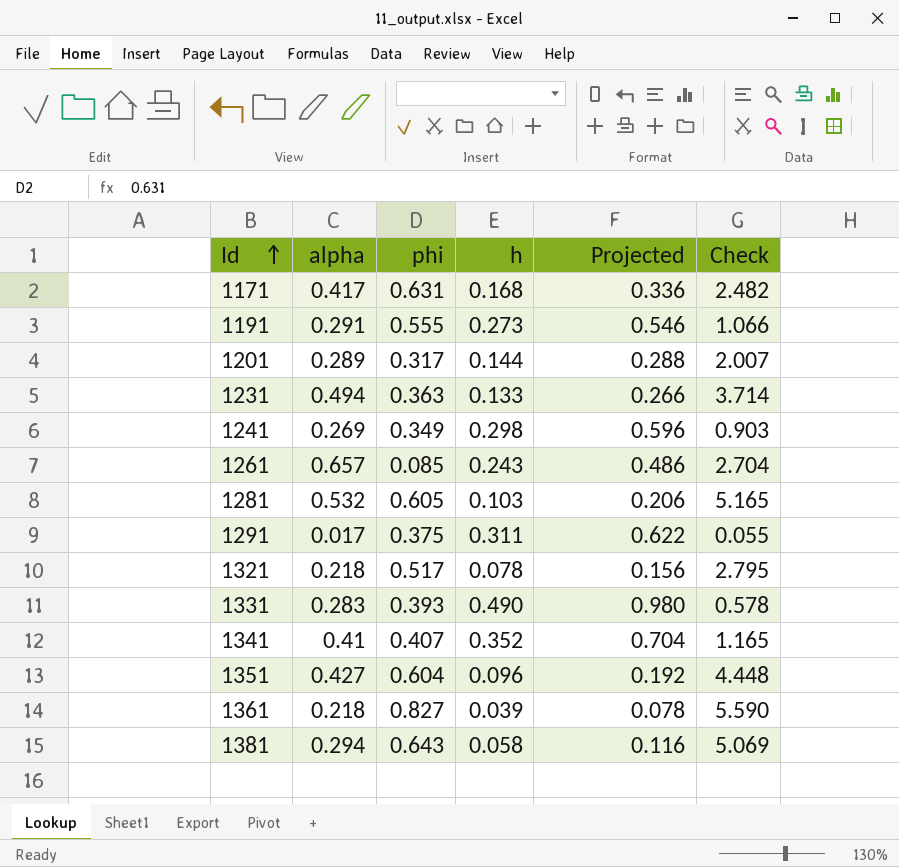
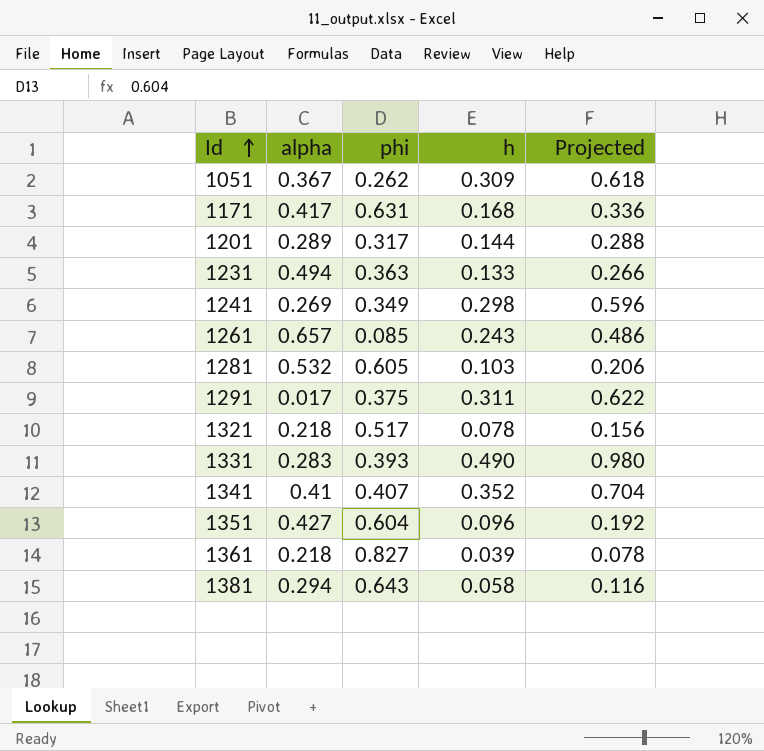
column Check | formula: [alpha] / [h] -> none
row 1191: 0.291 | 0.555 | 0.273 | 0.546 | 1.066 -> none
row 1051: none -> 0.367 | 0.262 | 0.309 | 0.618

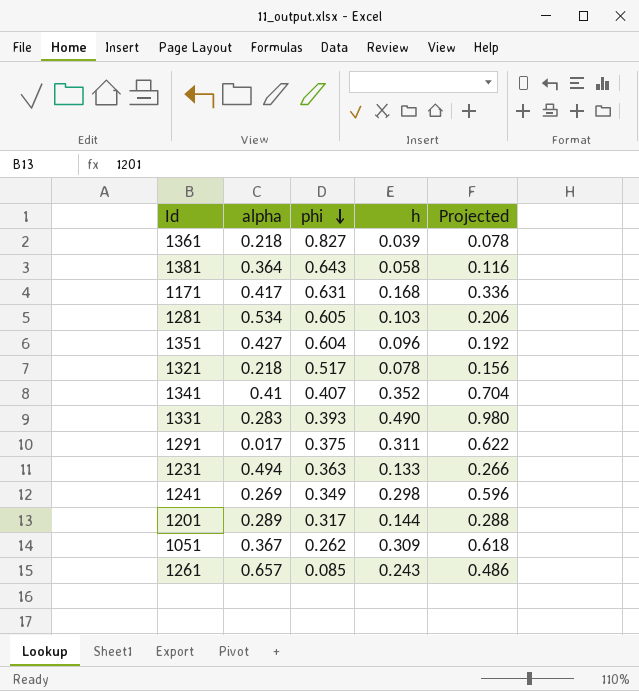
row order: Id ascending -> phi descending
1381 | alpha: 0.294 -> 0.364
1281 | alpha: 0.532 -> 0.534

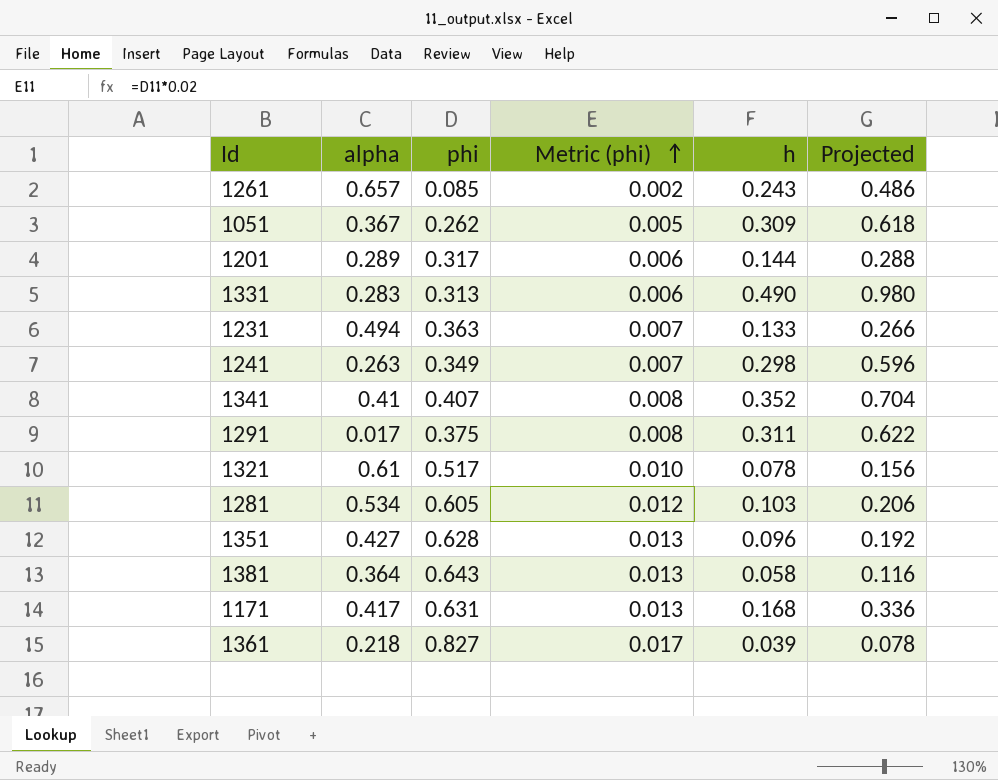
row order: phi descending -> Metric (phi) ascending
column Metric (phi) | formula: none -> [phi] * 0.02
1331 | phi: 0.393 -> 0.313
1241 | alpha: 0.269 -> 0.263
1321 | alpha: 0.218 -> 0.61
1351 | phi: 0.604 -> 0.628

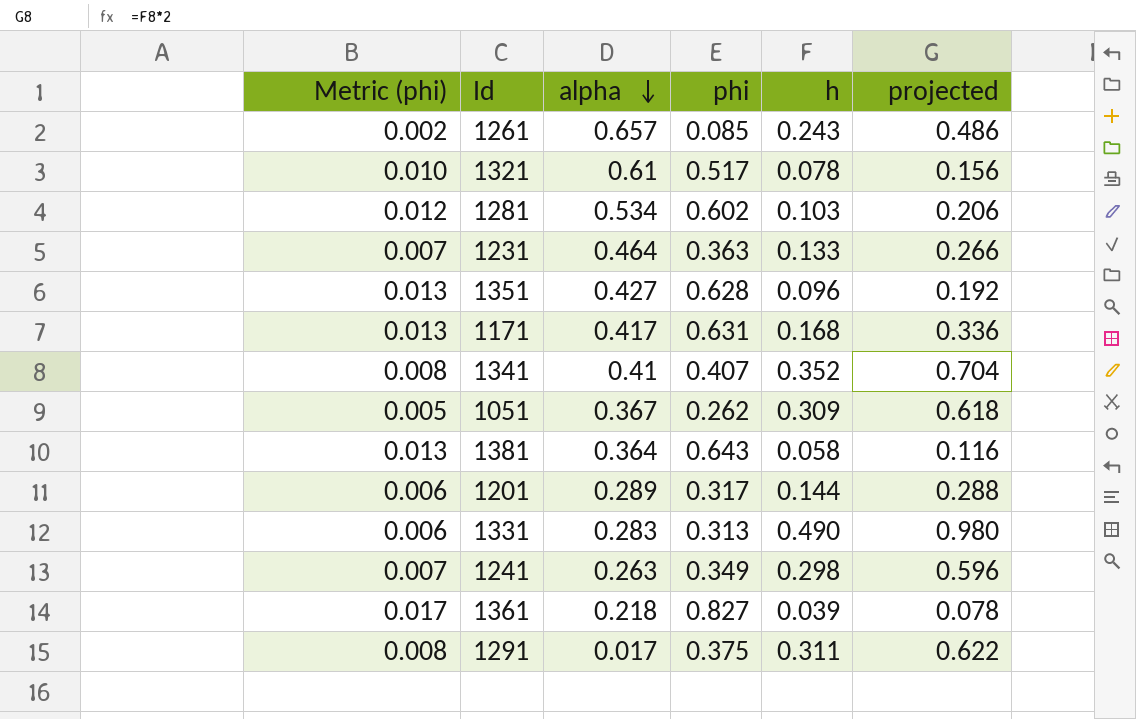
row order: Metric (phi) ascending -> alpha descending
column Metric (phi) | position: 4 -> 1
column name: Projected -> projected
1281 | phi: 0.605 -> 0.602
1231 | alpha: 0.494 -> 0.464

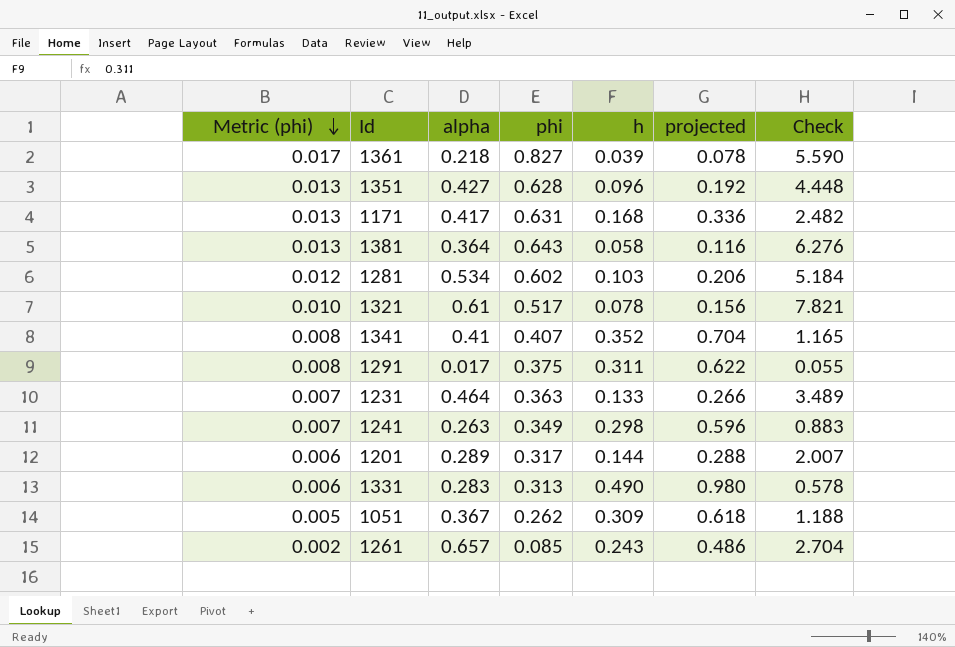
row order: alpha descending -> Metric (phi) descending
column Check | formula: none -> [alpha] / [h]

